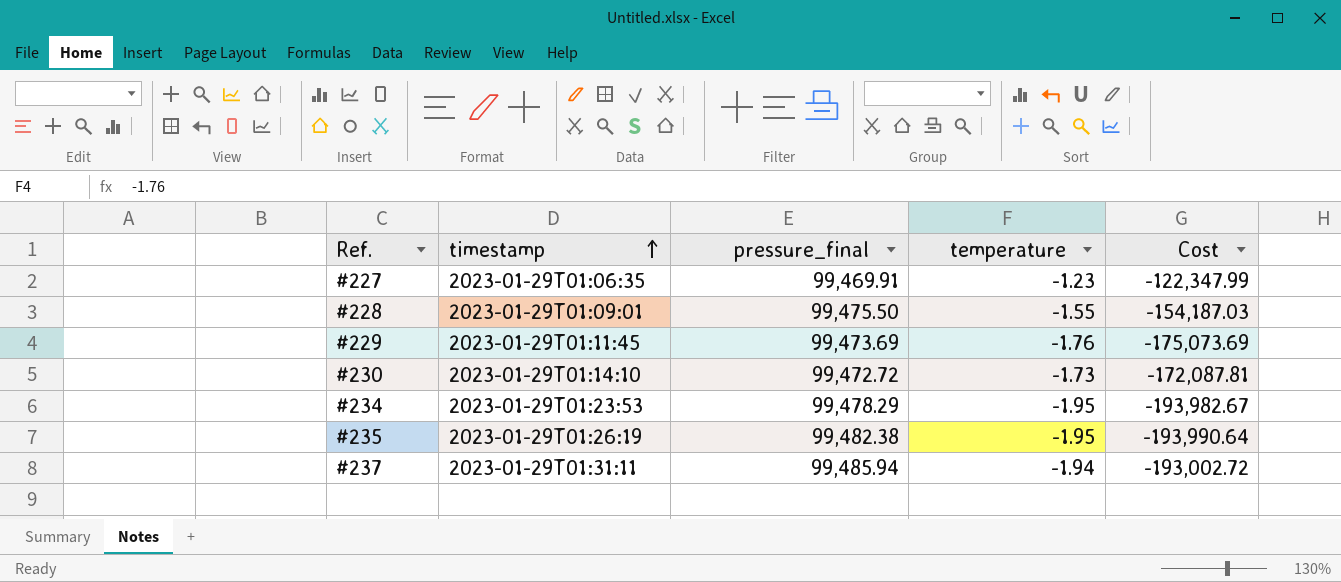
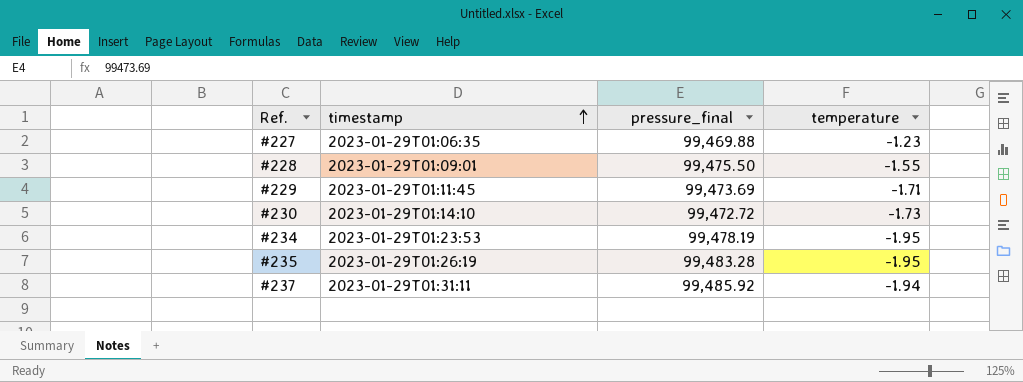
column Cost | formula: [pressure_final] * [temperature] -> none
#227 | pressure_final: 99,469.91 -> 99,469.88
#229 | temperature: -1.76 -> -1.71
#234 | pressure_final: 99,478.29 -> 99,478.19
#235 | pressure_final: 99,482.38 -> 99,483.28
#237 | pressure_final: 99,485.94 -> 99,485.92

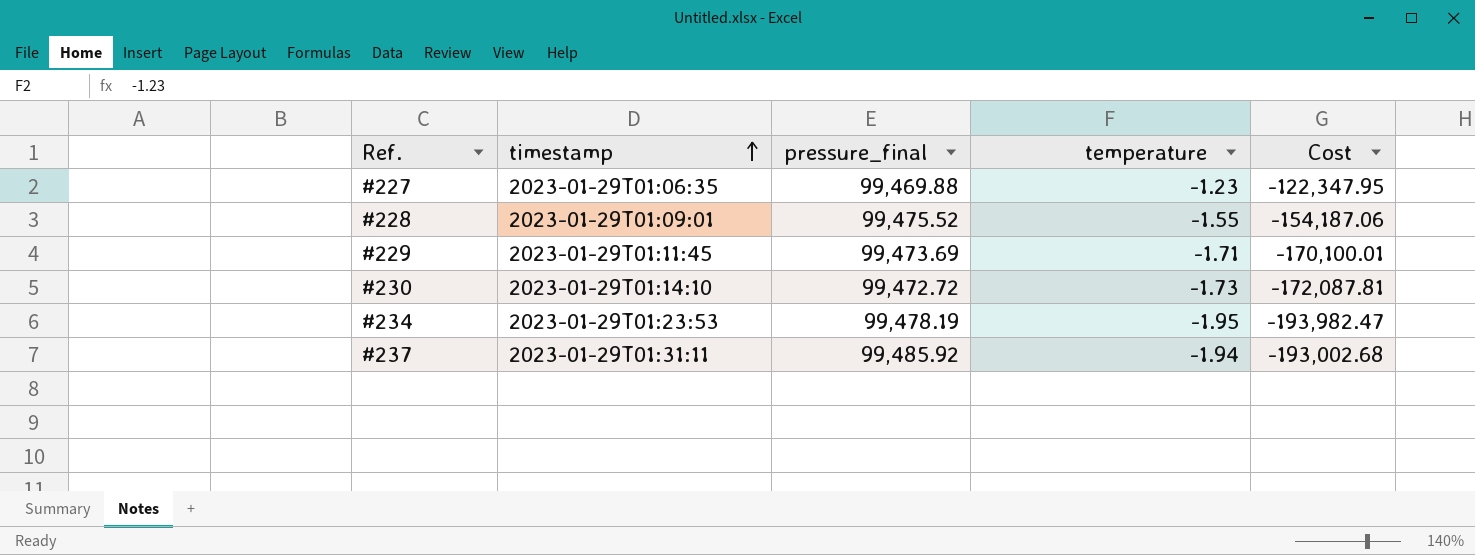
column Cost | formula: none -> [pressure_final] * [temperature]
row #235: 2023-01-29T01:26:19 | 99,483.28 | -1.95 -> none
#228 | pressure_final: 99,475.50 -> 99,475.52

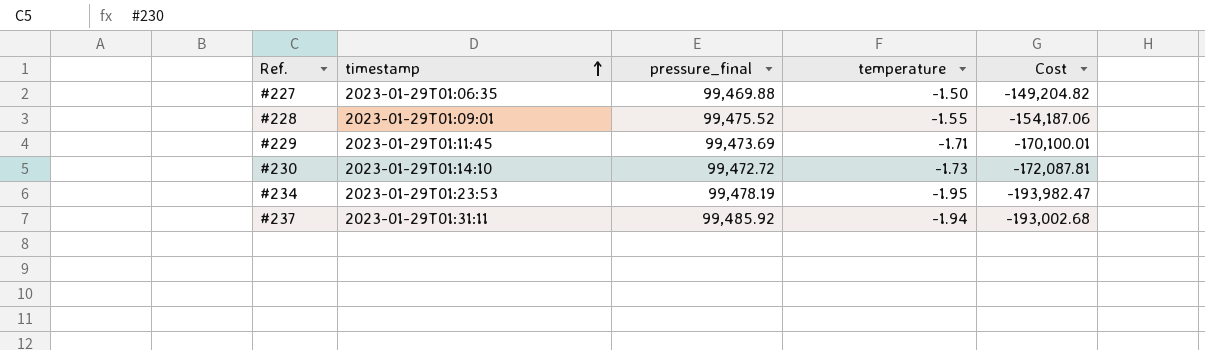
#227 | temperature: -1.23 -> -1.50
#227 | Cost: -122,347.95 -> -149,204.82

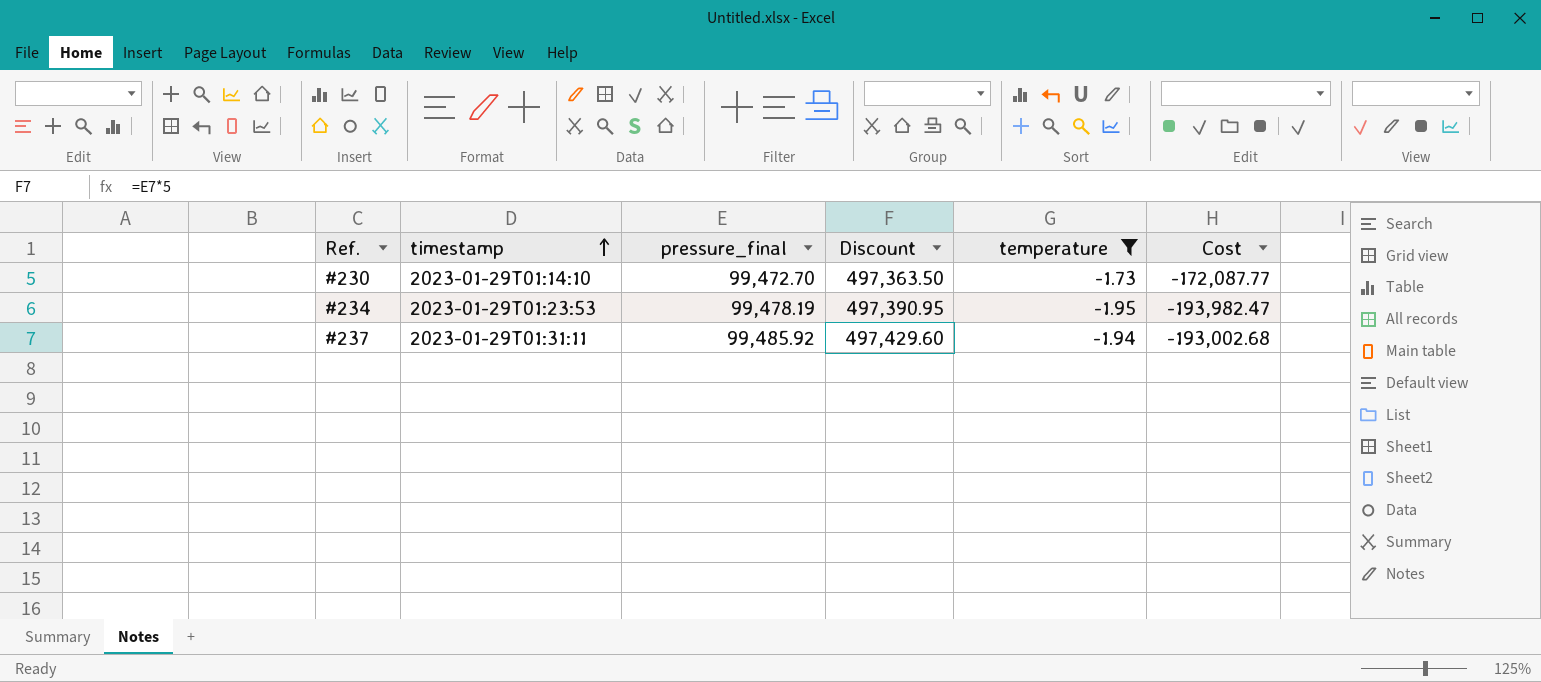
filter: none -> temperature <= -1.73
column Discount | formula: none -> [pressure_final] * 5
#230 | pressure_final: 99,472.72 -> 99,472.70
#230 | Cost: -172,087.81 -> -172,087.77

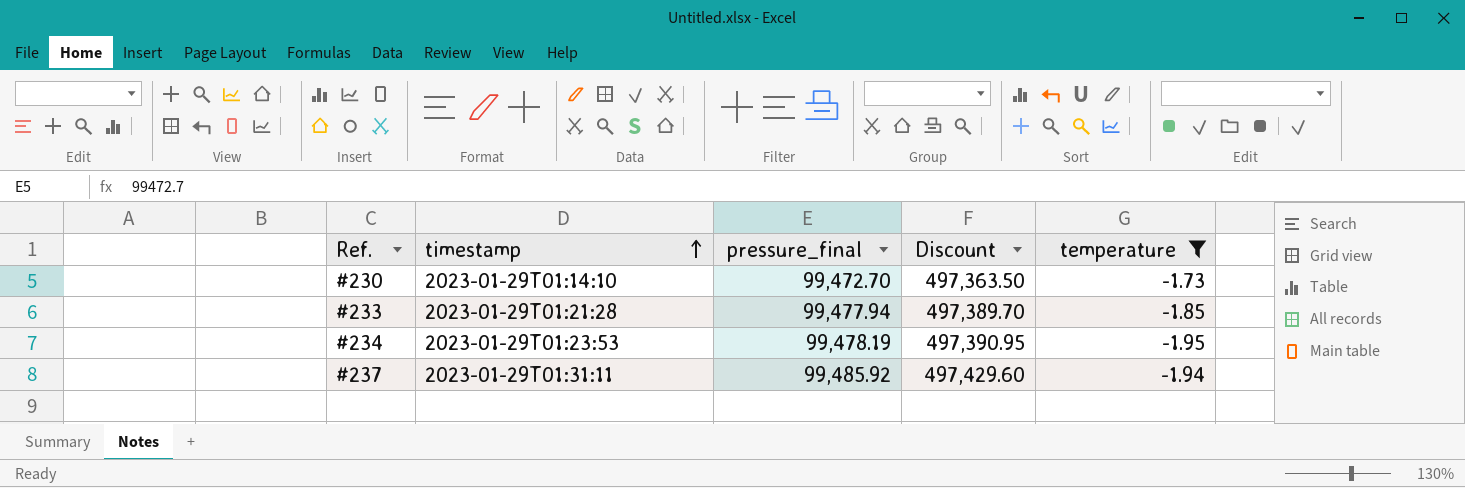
column Cost | formula: [pressure_final] * [temperature] -> none
row #233: none -> 2023-01-29T01:21:28 | 99,477.94 | 497,389.70 | -1.85

